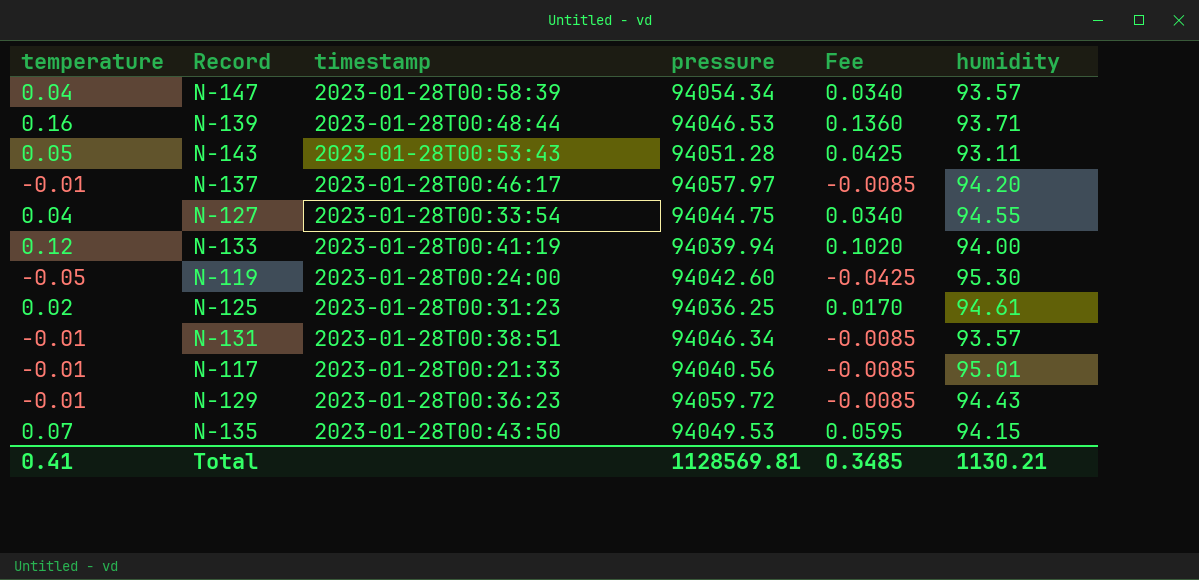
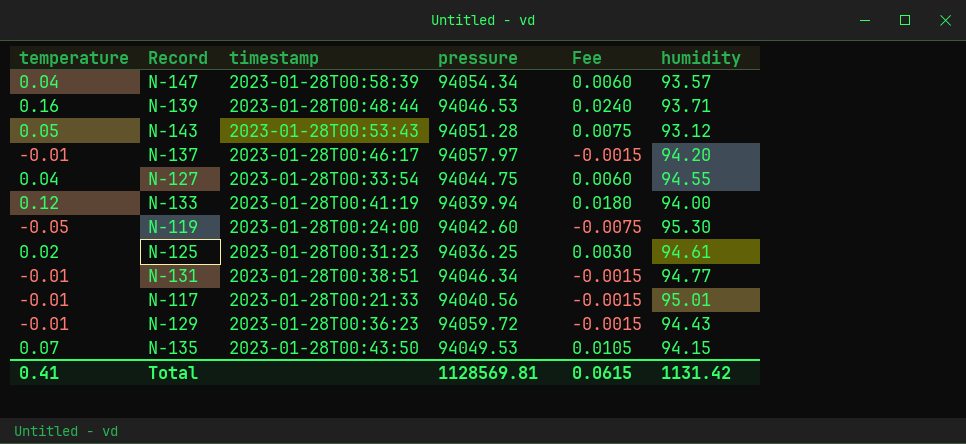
column Fee | formula: [temperature] * 0.85 -> [temperature] * 0.15
N-143 | humidity: 93.11 -> 93.12
N-131 | humidity: 93.57 -> 94.77
Total | Fee: 0.3485 -> 0.0615
Total | humidity: 1130.21 -> 1131.42

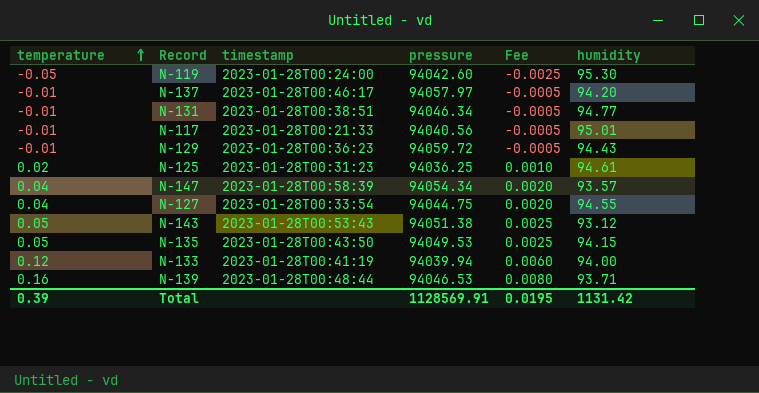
row order: none -> temperature ascending
column Fee | formula: [temperature] * 0.15 -> [temperature] * 0.05
N-143 | pressure: 94051.28 -> 94051.38
N-135 | temperature: 0.07 -> 0.05
Total | temperature: 0.41 -> 0.39
Total | pressure: 1128569.81 -> 1128569.91
Total | Fee: 0.0615 -> 0.0195

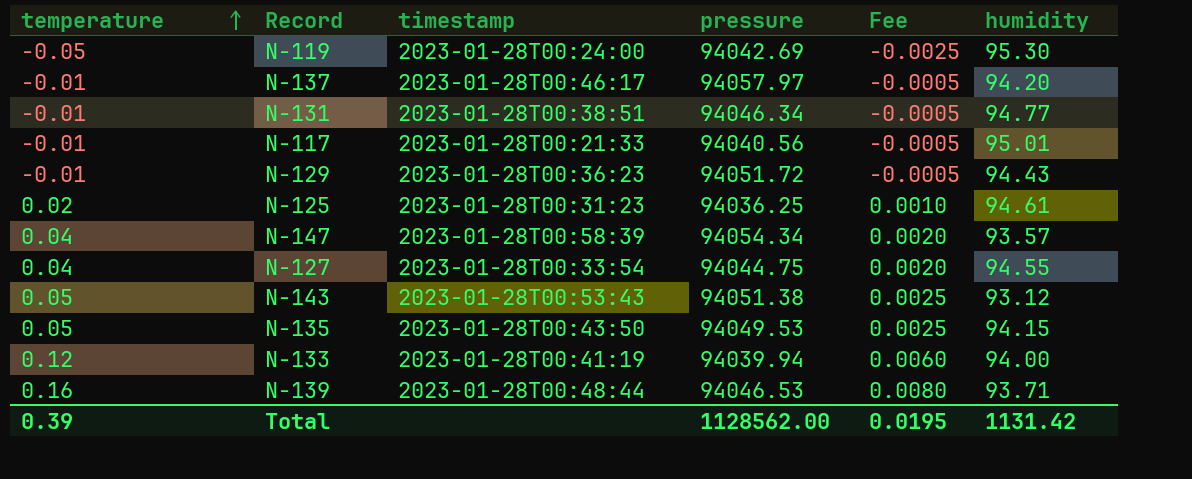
N-119 | pressure: 94042.60 -> 94042.69
N-129 | pressure: 94059.72 -> 94051.72
Total | pressure: 1128569.91 -> 1128562.00

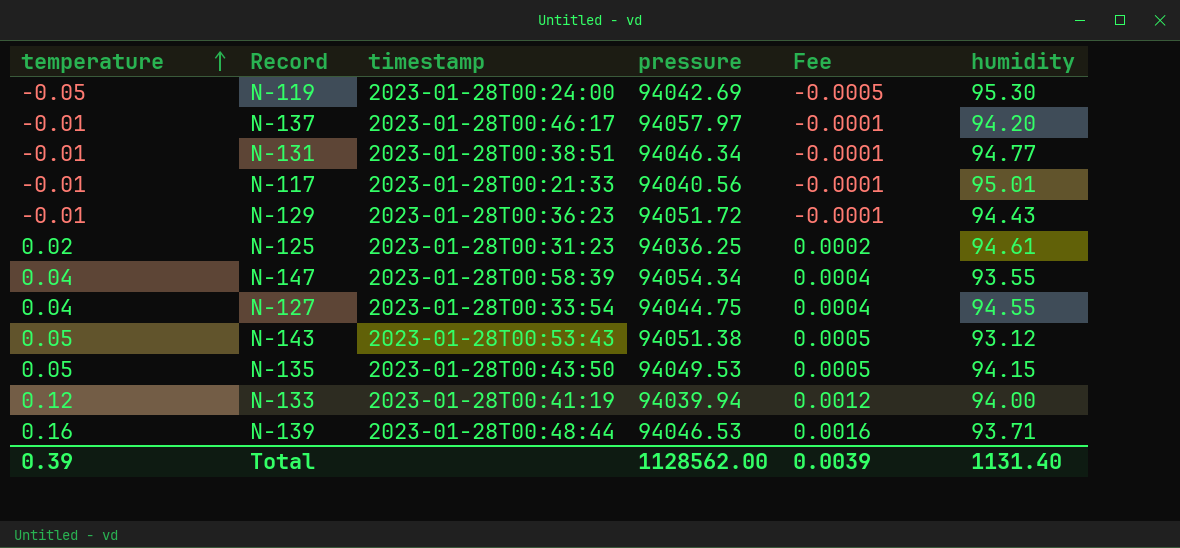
column Fee | formula: [temperature] * 0.05 -> [temperature] * 0.01
N-147 | humidity: 93.57 -> 93.55
Total | Fee: 0.0195 -> 0.0039
Total | humidity: 1131.42 -> 1131.40

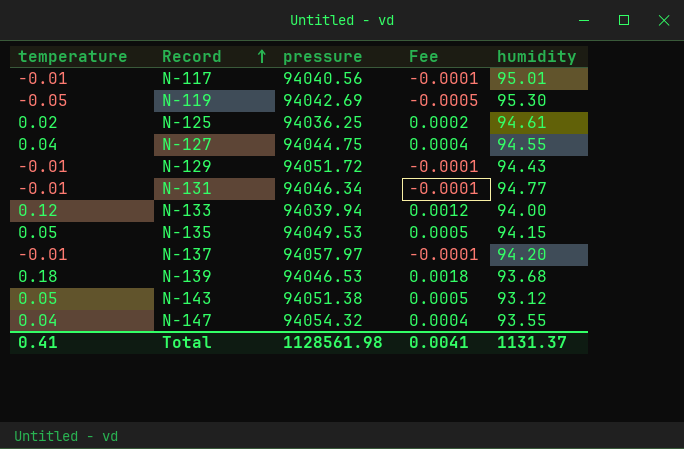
row order: temperature ascending -> Record ascending
column timestamp | position: 3 -> none
N-139 | temperature: 0.16 -> 0.18
N-139 | Fee: 0.0016 -> 0.0018
N-139 | humidity: 93.71 -> 93.68
N-147 | pressure: 94054.34 -> 94054.32
Total | temperature: 0.39 -> 0.41
Total | pressure: 1128562.00 -> 1128561.98
Total | Fee: 0.0039 -> 0.0041
Total | humidity: 1131.40 -> 1131.37

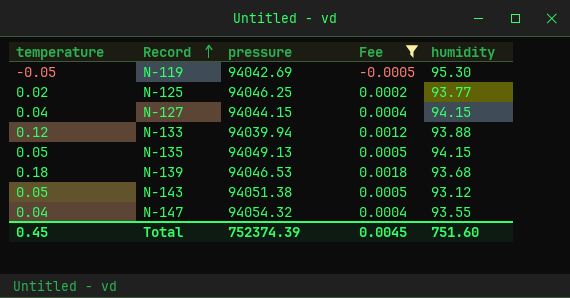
filter: none -> Fee != -0.0001
N-125 | pressure: 94036.25 -> 94046.25
N-125 | humidity: 94.61 -> 93.77
N-127 | pressure: 94044.75 -> 94044.15
N-127 | humidity: 94.55 -> 94.15
N-133 | humidity: 94.00 -> 93.88
N-135 | pressure: 94049.53 -> 94049.13
Total | temperature: 0.41 -> 0.45
Total | pressure: 1128561.98 -> 752374.39
Total | Fee: 0.0041 -> 0.0045
Total | humidity: 1131.37 -> 751.60

